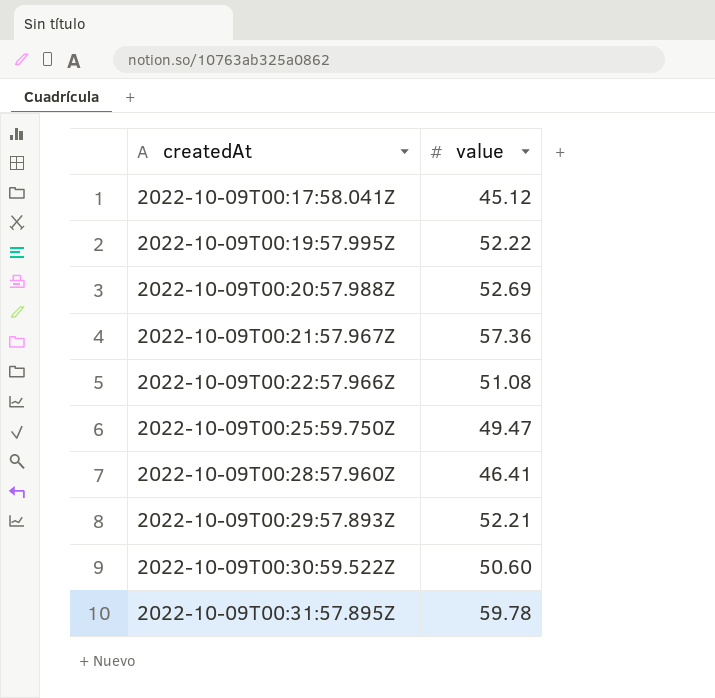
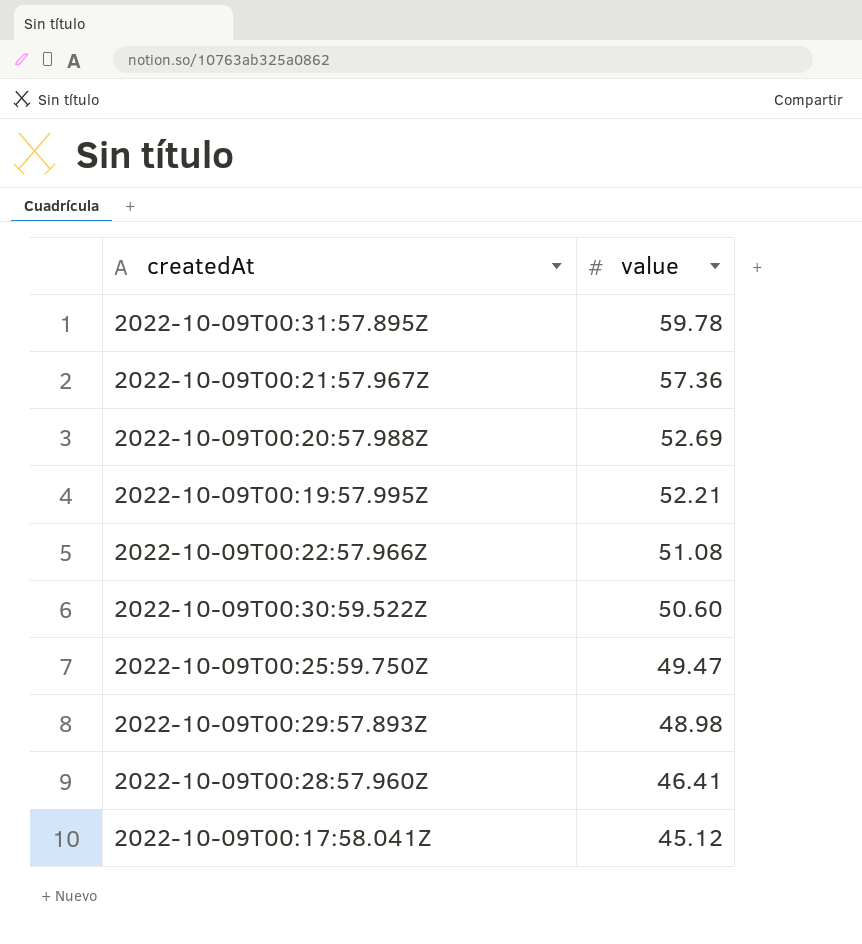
row order: createdAt ascending -> value descending
2022-10-09T00:19:57.995Z | value: 52.22 -> 52.21
2022-10-09T00:29:57.893Z | value: 52.21 -> 48.98

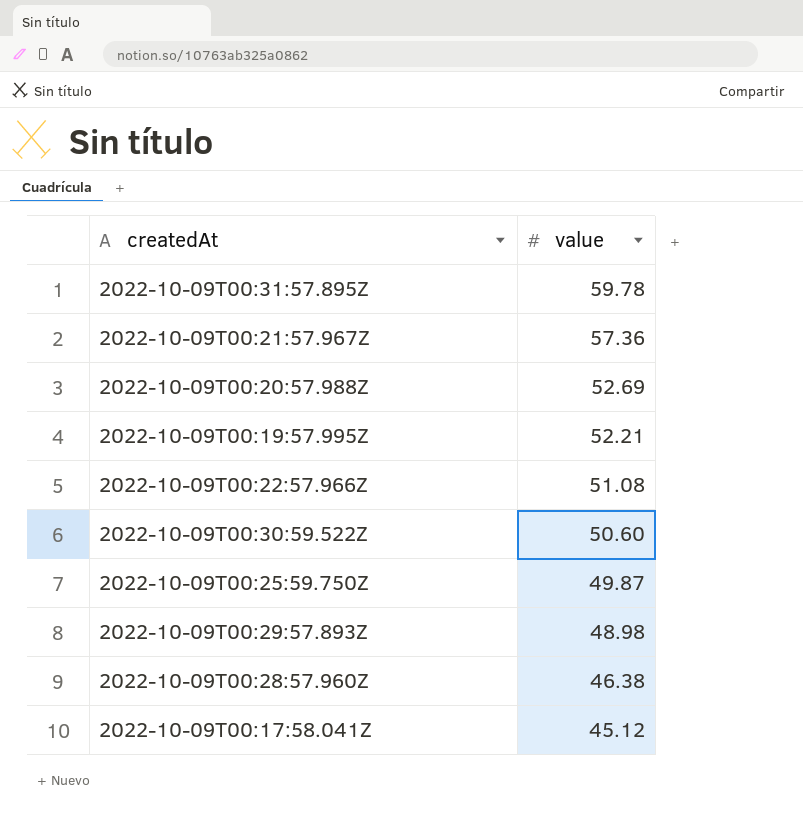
2022-10-09T00:25:59.750Z | value: 49.47 -> 49.87
2022-10-09T00:28:57.960Z | value: 46.41 -> 46.38

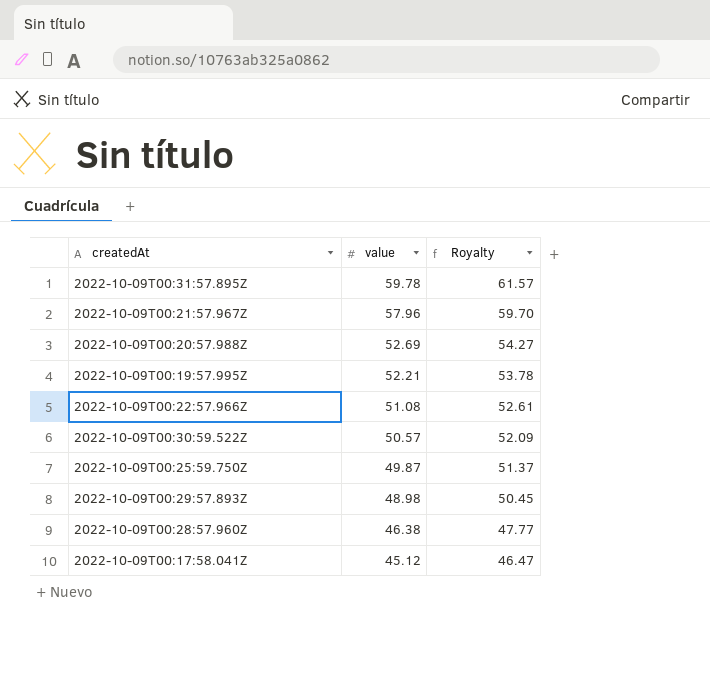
column Royalty | formula: none -> [value] * 1.03
2022-10-09T00:21:57.967Z | value: 57.36 -> 57.96
2022-10-09T00:30:59.522Z | value: 50.60 -> 50.57

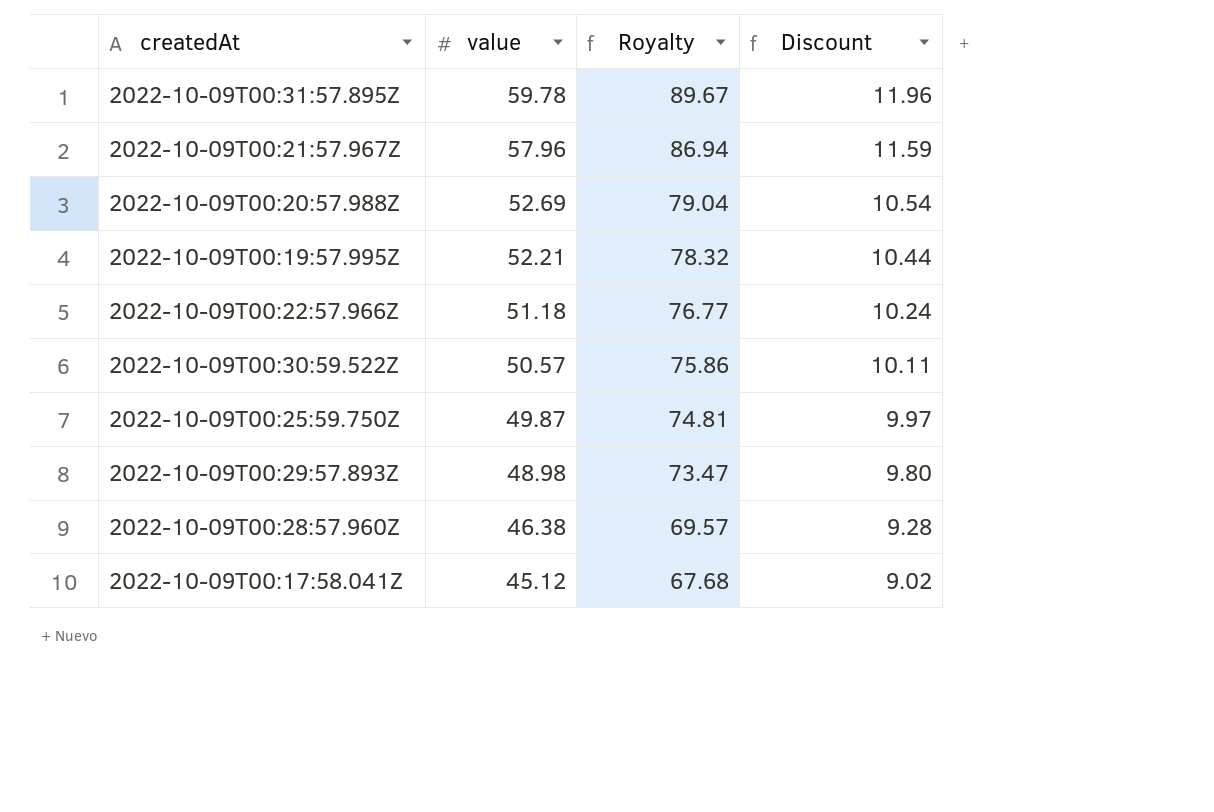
column Royalty | formula: [value] * 1.03 -> [value] * 1.5
column Discount | formula: none -> [value] * 0.2
2022-10-09T00:22:57.966Z | value: 51.08 -> 51.18

